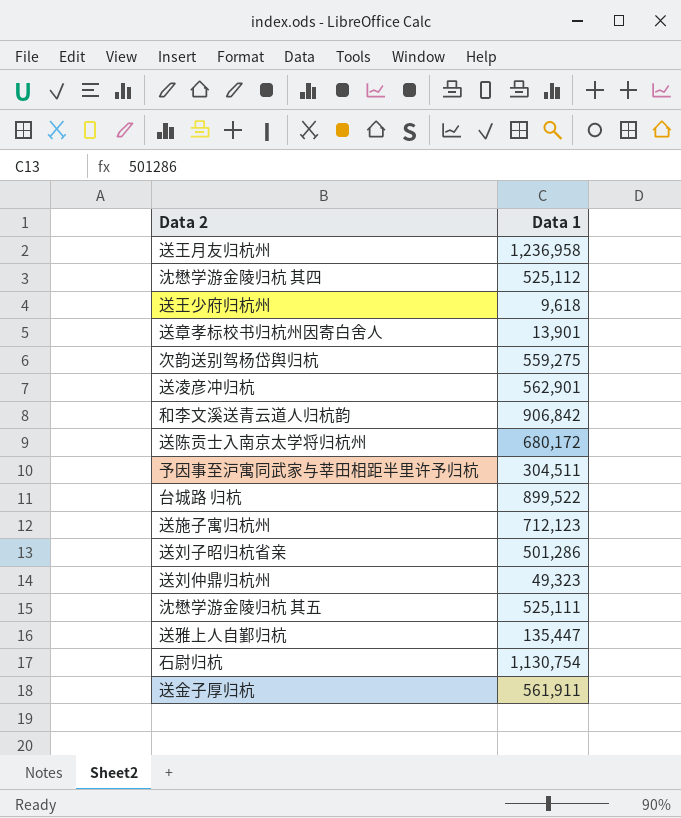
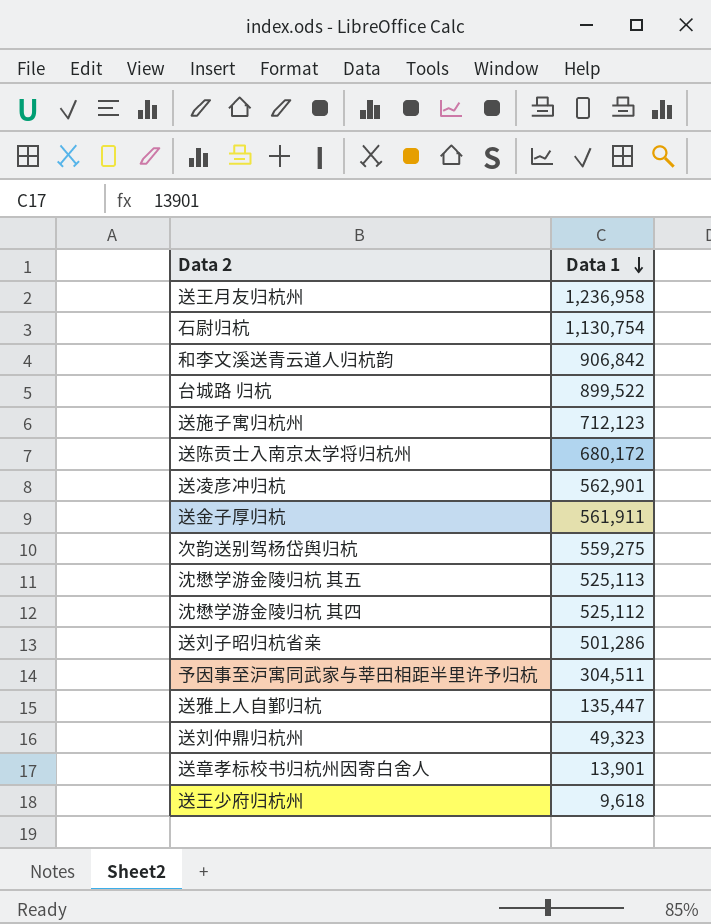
row order: none -> Data 1 descending
沈懋学游金陵归杭 其五 | Data 1: 525,111 -> 525,113

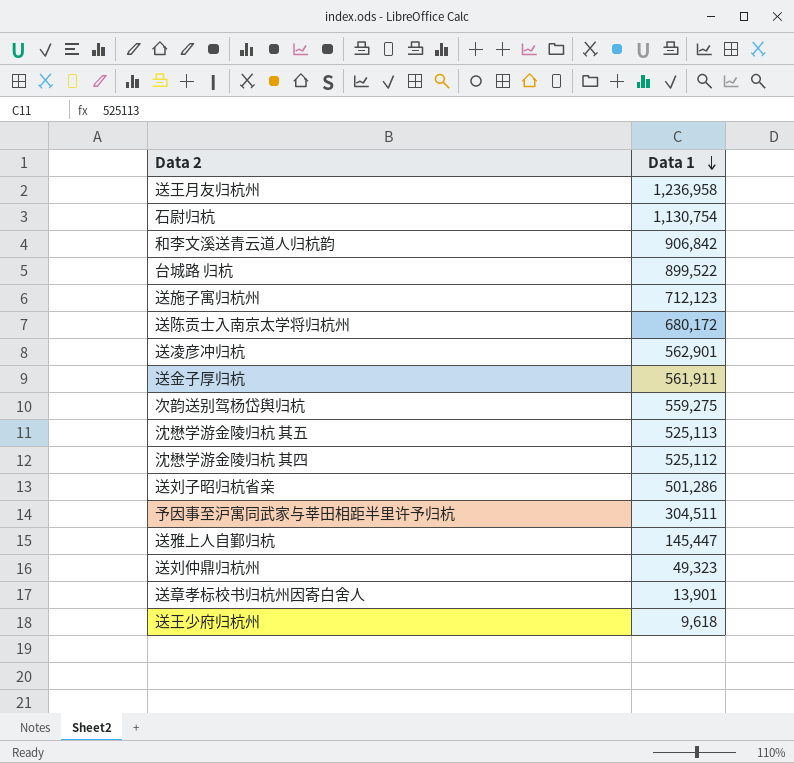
送雅上人自鄞归杭 | Data 1: 135,447 -> 145,447

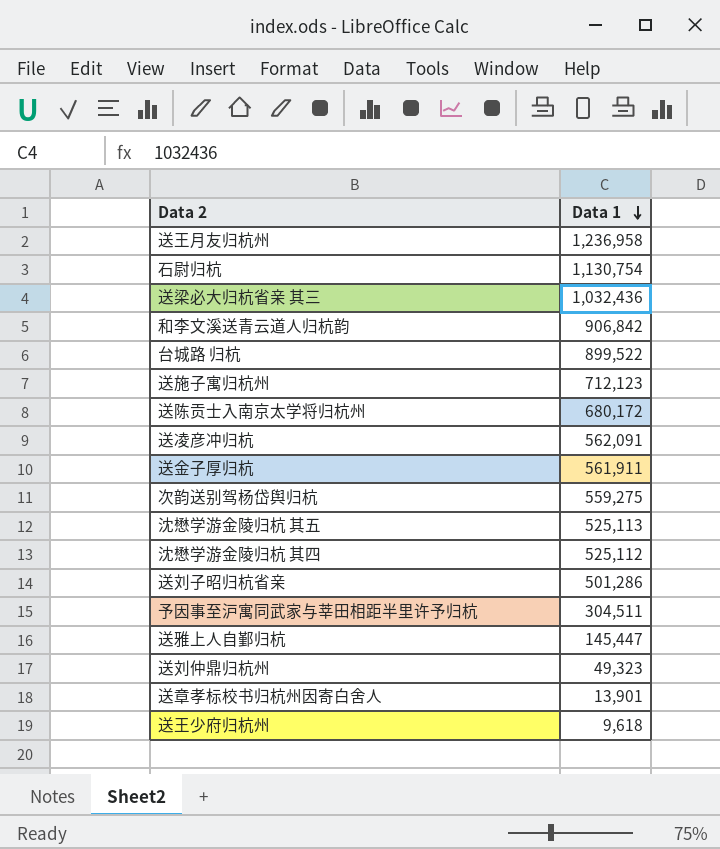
row 送梁必大归杭省亲 其三: none -> 1,032,436
送凌彦冲归杭 | Data 1: 562,901 -> 562,091

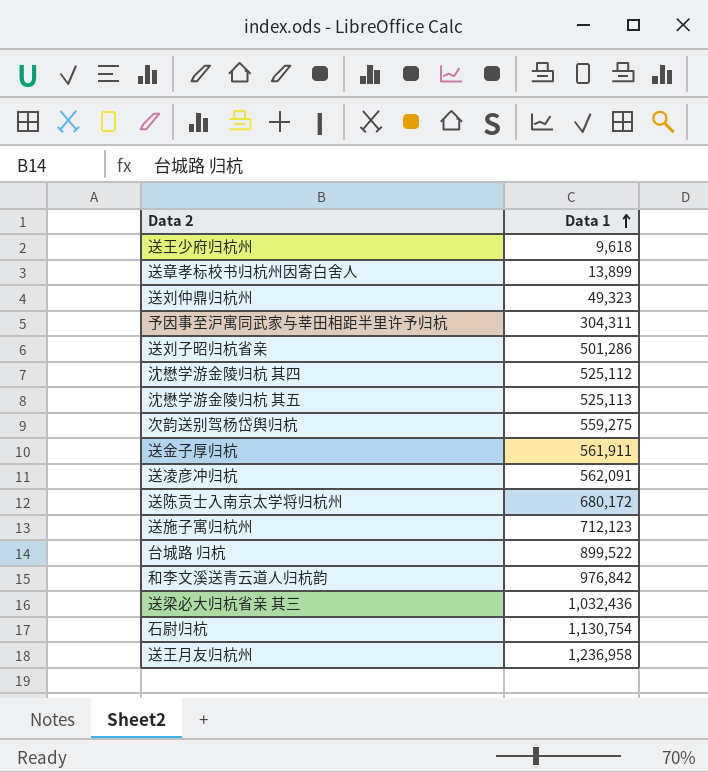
row order: Data 1 descending -> Data 1 ascending
row 送雅上人自鄞归杭: 145,447 -> none
送章孝标校书归杭州因寄白舍人 | Data 1: 13,901 -> 13,899
予因事至沪寓同武家与莘田相距半里许予归杭 | Data 1: 304,511 -> 304,311
和李文溪送青云道人归杭韵 | Data 1: 906,842 -> 976,842

